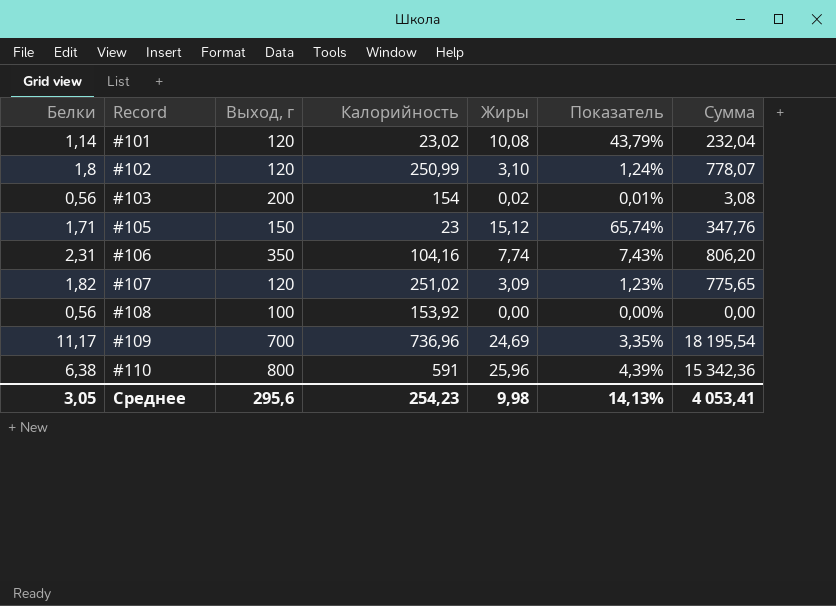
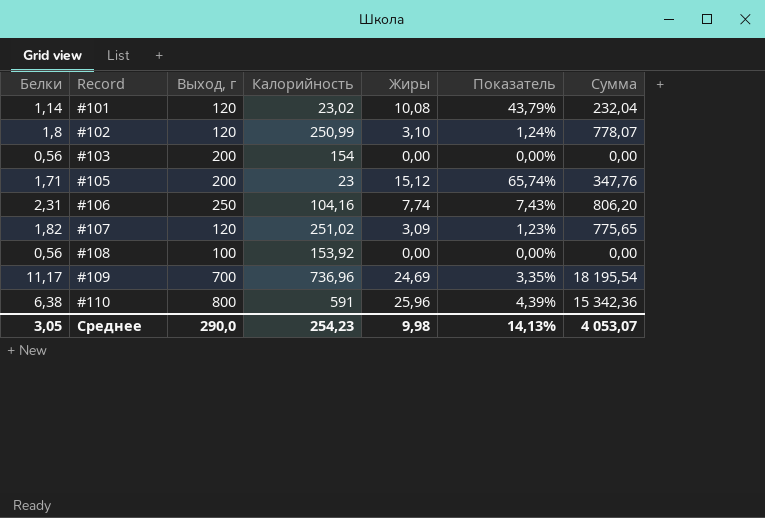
#103 | Жиры: 0,02 -> 0,00
#103 | Показатель: 0,01% -> 0,00%
#103 | Сумма: 3,08 -> 0,00
#105 | Выход, г: 150 -> 200
#106 | Выход, г: 350 -> 250
Среднее | Выход, г: 295,6 -> 290,0
Среднее | Сумма: 4 053,41 -> 4 053,07

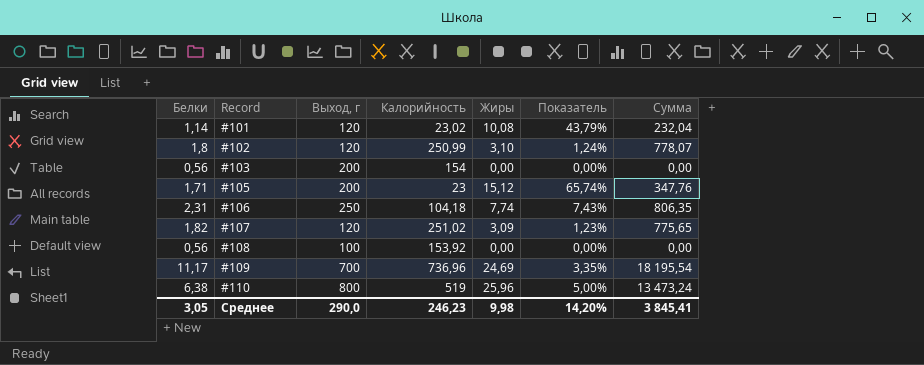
#106 | Калорийность: 104,16 -> 104,18
#106 | Сумма: 806,20 -> 806,35
#110 | Калорийность: 591 -> 519
#110 | Показатель: 4,39% -> 5,00%
#110 | Сумма: 15 342,36 -> 13 473,24
Среднее | Калорийность: 254,23 -> 246,23
Среднее | Показатель: 14,13% -> 14,20%
Среднее | Сумма: 4 053,07 -> 3 845,41

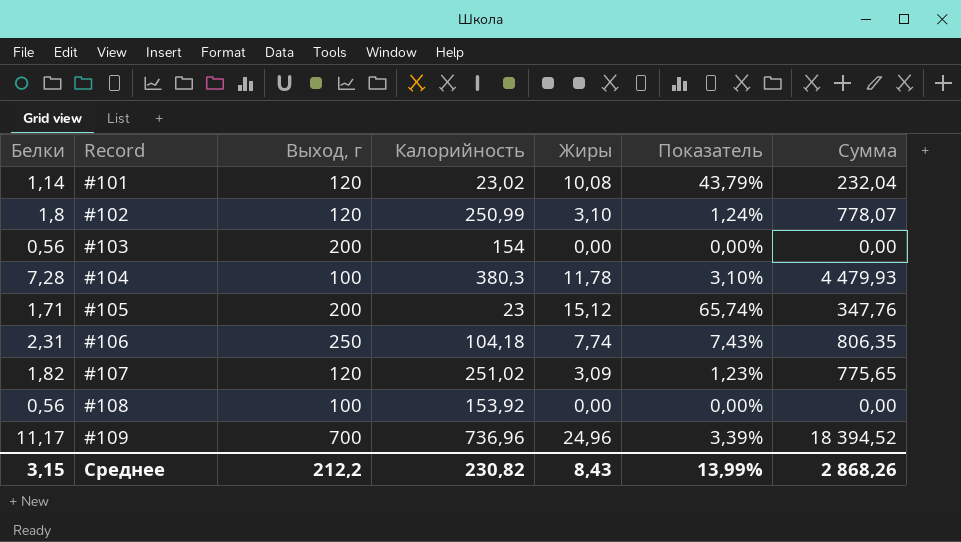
row #110: 6,38 | 800 | 519 | 25,96 | 5,00% | 13 473,24 -> none
row #104: none -> 7,28 | 100 | 380,3 | 11,78 | 3,10% | 4 479,93
#109 | Жиры: 24,69 -> 24,96
#109 | Показатель: 3,35% -> 3,39%
#109 | Сумма: 18 195,54 -> 18 394,52
Среднее | Белки: 3,05 -> 3,15
Среднее | Выход, г: 290,0 -> 212,2
Среднее | Калорийность: 246,23 -> 230,82
Среднее | Жиры: 9,98 -> 8,43
Среднее | Показатель: 14,20% -> 13,99%
Среднее | Сумма: 3 845,41 -> 2 868,26

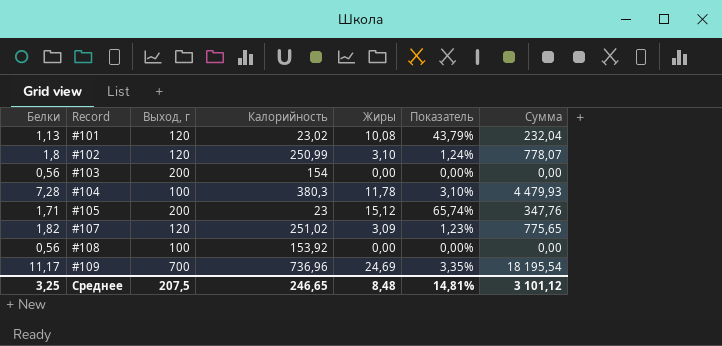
row #106: 2,31 | 250 | 104,18 | 7,74 | 7,43% | 806,35 -> none
#101 | Белки: 1,14 -> 1,13
#109 | Жиры: 24,96 -> 24,69
#109 | Показатель: 3,39% -> 3,35%
#109 | Сумма: 18 394,52 -> 18 195,54
Среднее | Белки: 3,15 -> 3,25
Среднее | Выход, г: 212,2 -> 207,5
Среднее | Калорийность: 230,82 -> 246,65
Среднее | Жиры: 8,43 -> 8,48
Среднее | Показатель: 13,99% -> 14,81%
Среднее | Сумма: 2 868,26 -> 3 101,12

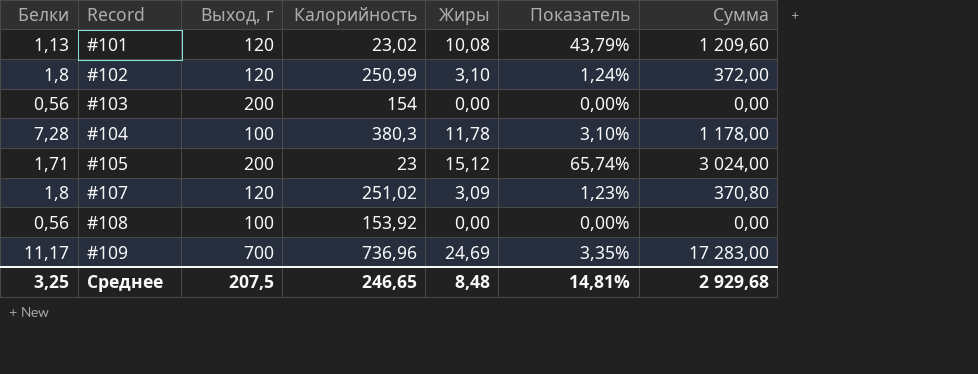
column Сумма | formula: [Калорийность] * [Жиры] -> [Выход, г] * [Жиры]
#107 | Белки: 1,82 -> 1,8
Среднее | Сумма: 3 101,12 -> 2 929,68

